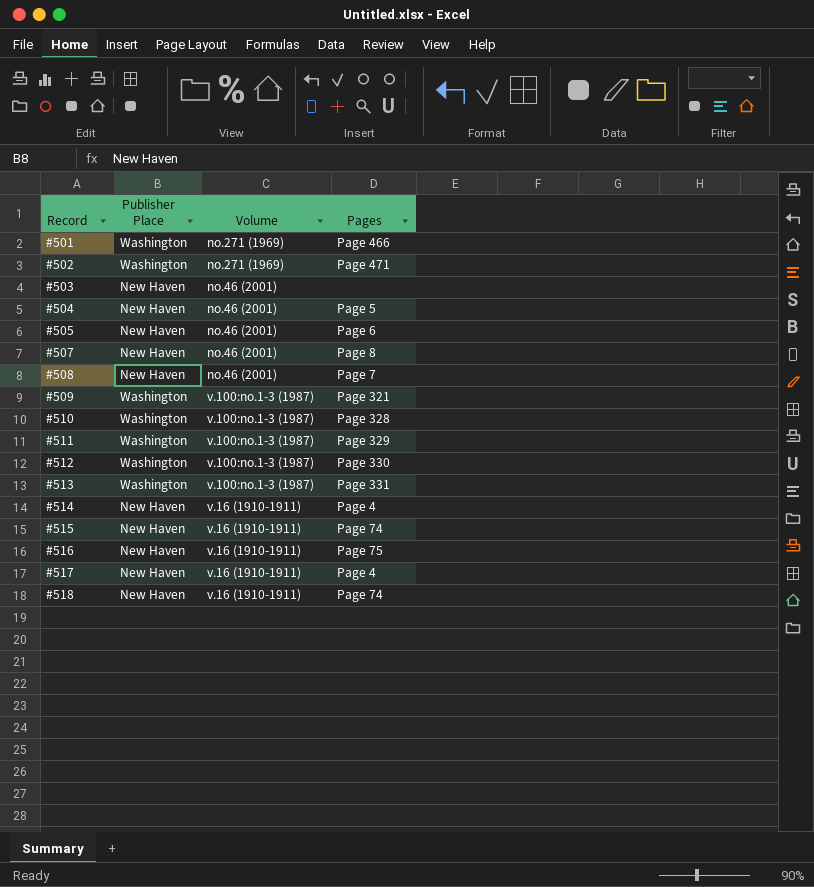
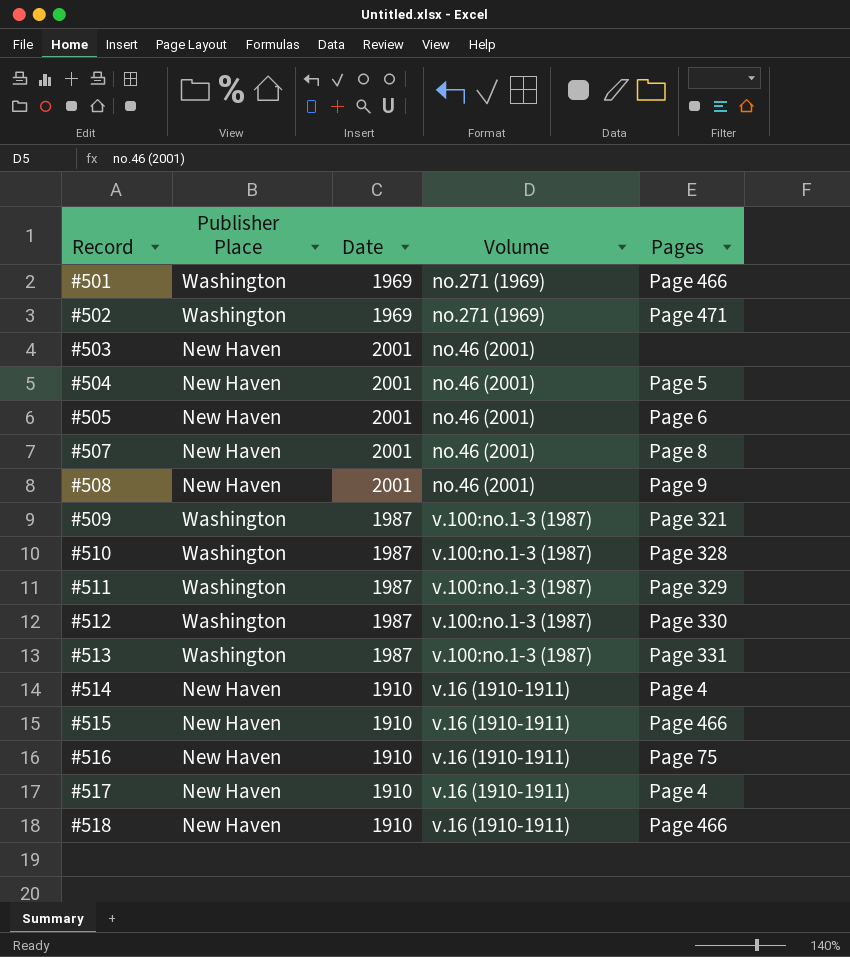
column Date | position: none -> 3
#508 | Pages: Page 7 -> Page 9
#515 | Pages: Page 74 -> Page 466
#518 | Pages: Page 74 -> Page 466

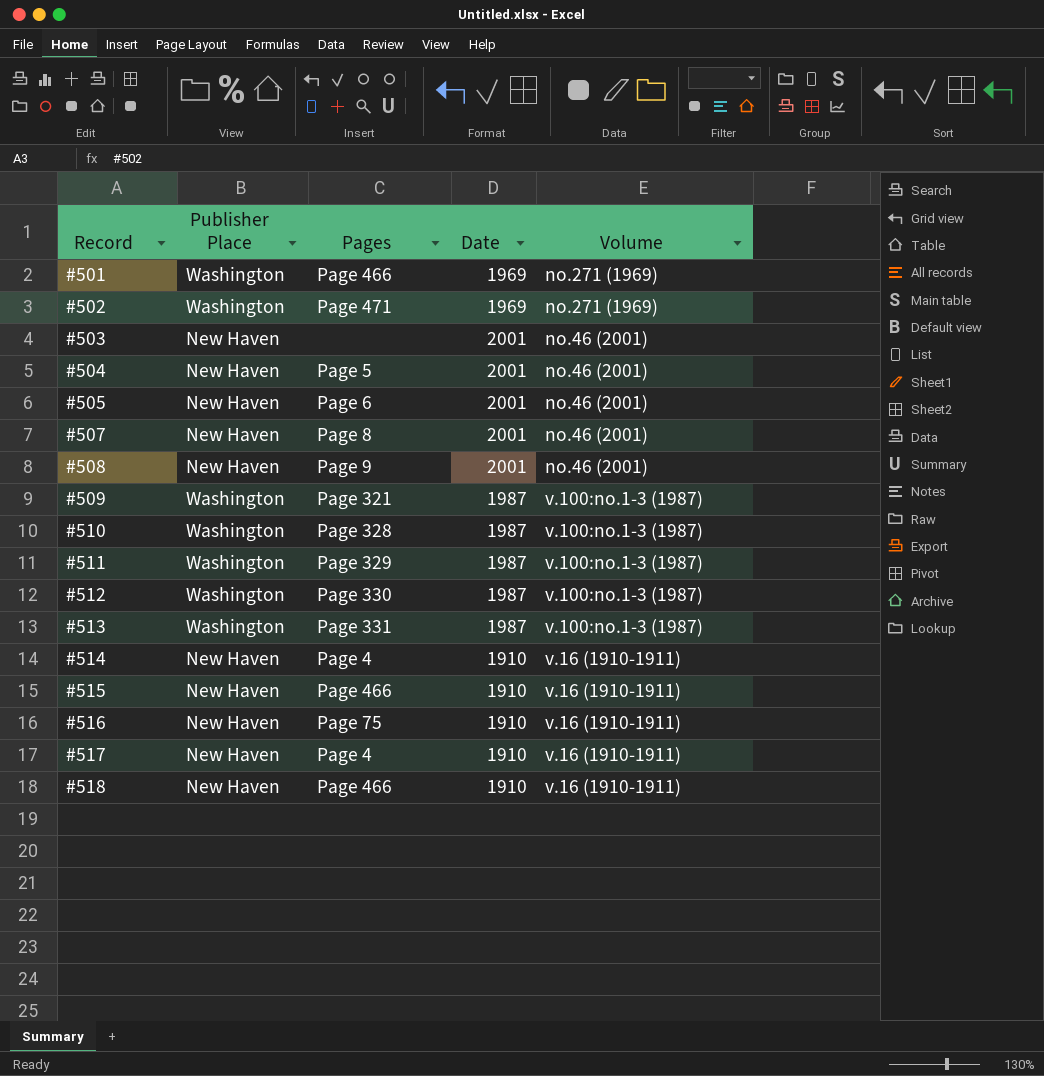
column Pages | position: 5 -> 3

